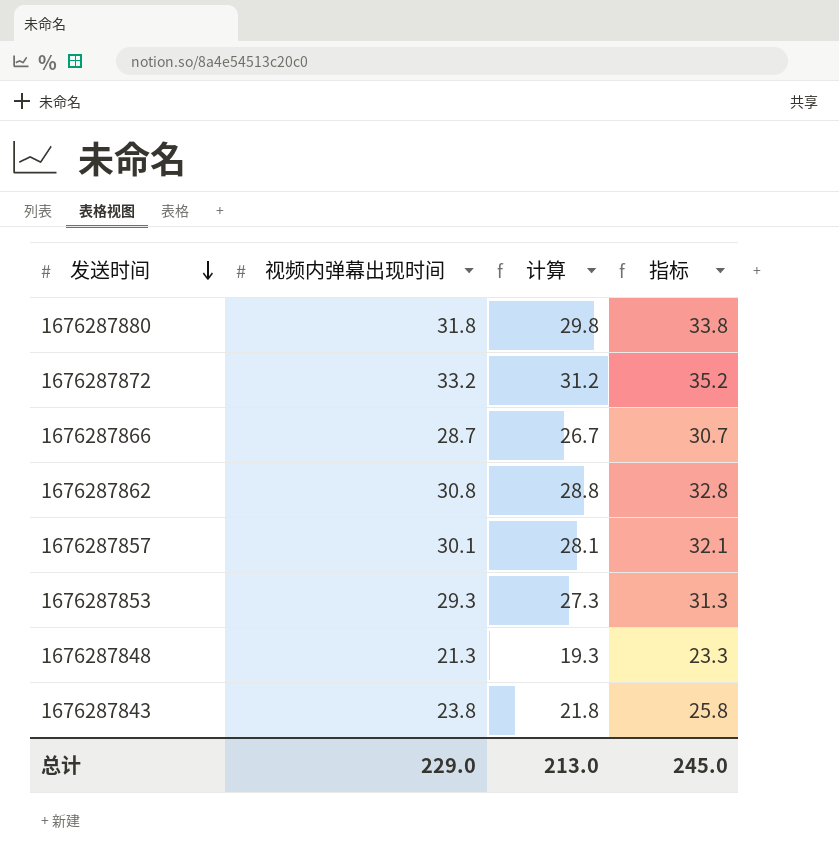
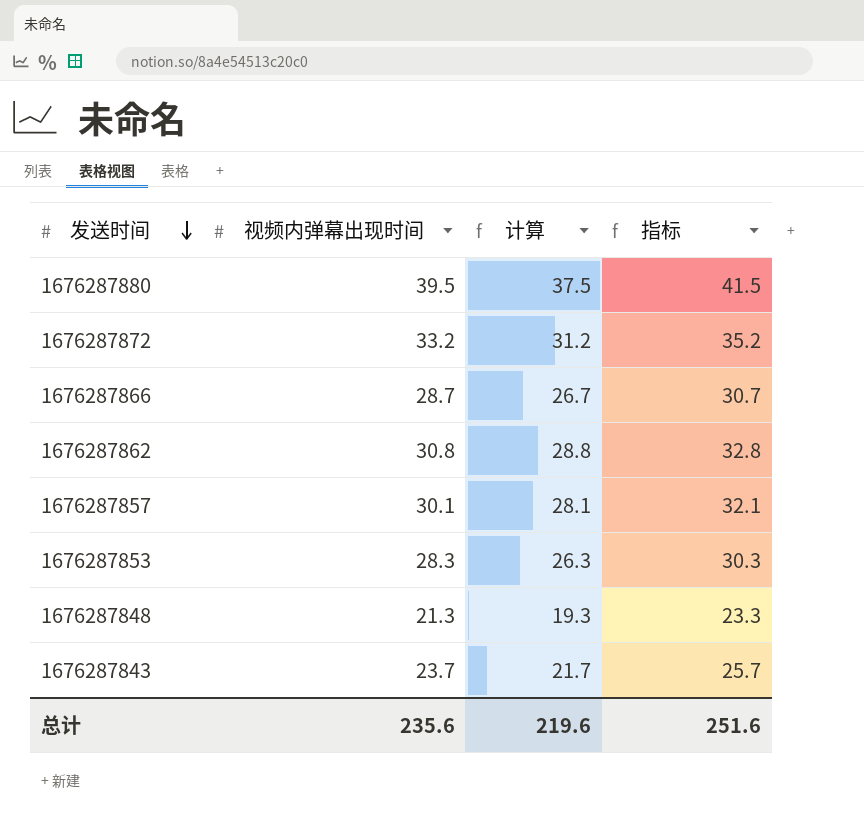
1676287880 | 视频内弹幕出现时间: 31.8 -> 39.5
1676287880 | 计算: 29.8 -> 37.5
1676287880 | 指标: 33.8 -> 41.5
1676287853 | 视频内弹幕出现时间: 29.3 -> 28.3
1676287853 | 计算: 27.3 -> 26.3
1676287853 | 指标: 31.3 -> 30.3
1676287843 | 视频内弹幕出现时间: 23.8 -> 23.7
1676287843 | 计算: 21.8 -> 21.7
1676287843 | 指标: 25.8 -> 25.7
总计 | 视频内弹幕出现时间: 229.0 -> 235.6
总计 | 计算: 213.0 -> 219.6
总计 | 指标: 245.0 -> 251.6

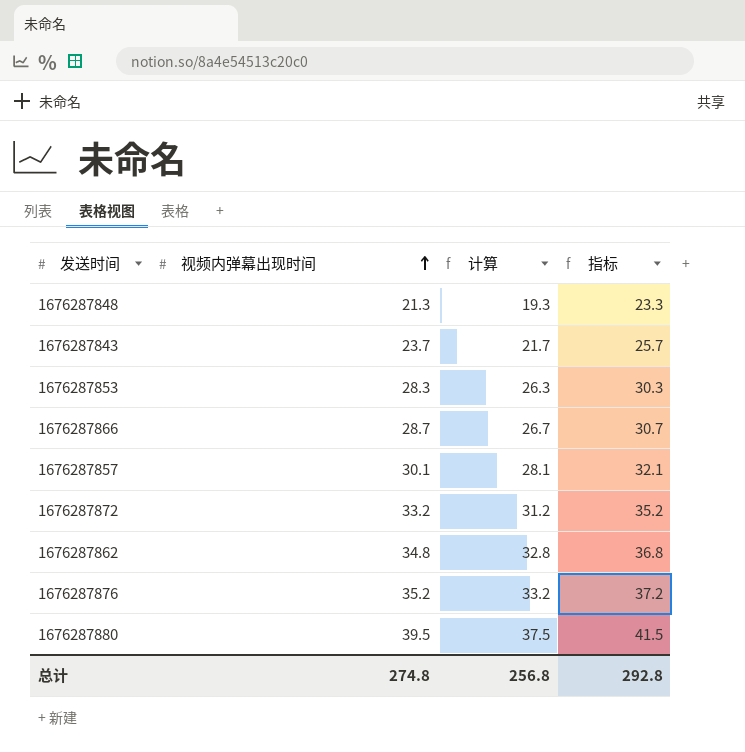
row order: 发送时间 descending -> 视频内弹幕出现时间 ascending
1676287862 | 视频内弹幕出现时间: 30.8 -> 34.8
1676287862 | 计算: 28.8 -> 32.8
1676287862 | 指标: 32.8 -> 36.8
row 1676287876: none -> 35.2 | 33.2 | 37.2
总计 | 视频内弹幕出现时间: 235.6 -> 274.8
总计 | 计算: 219.6 -> 256.8
总计 | 指标: 251.6 -> 292.8

